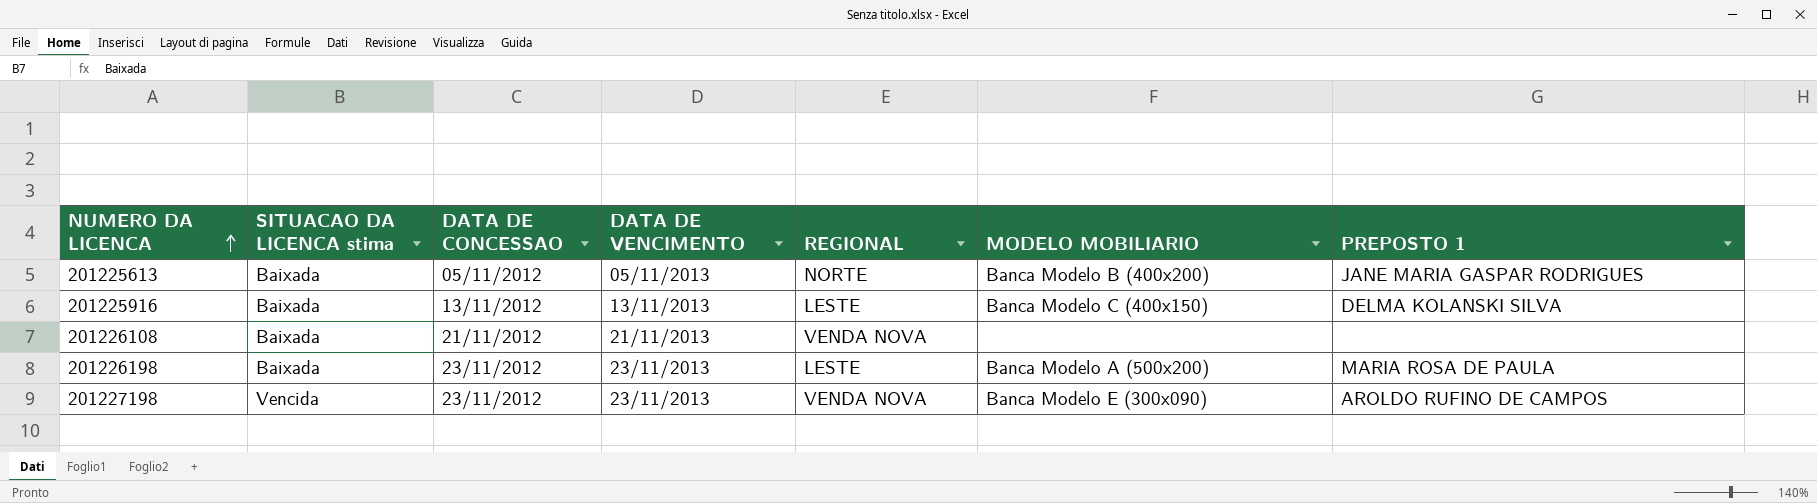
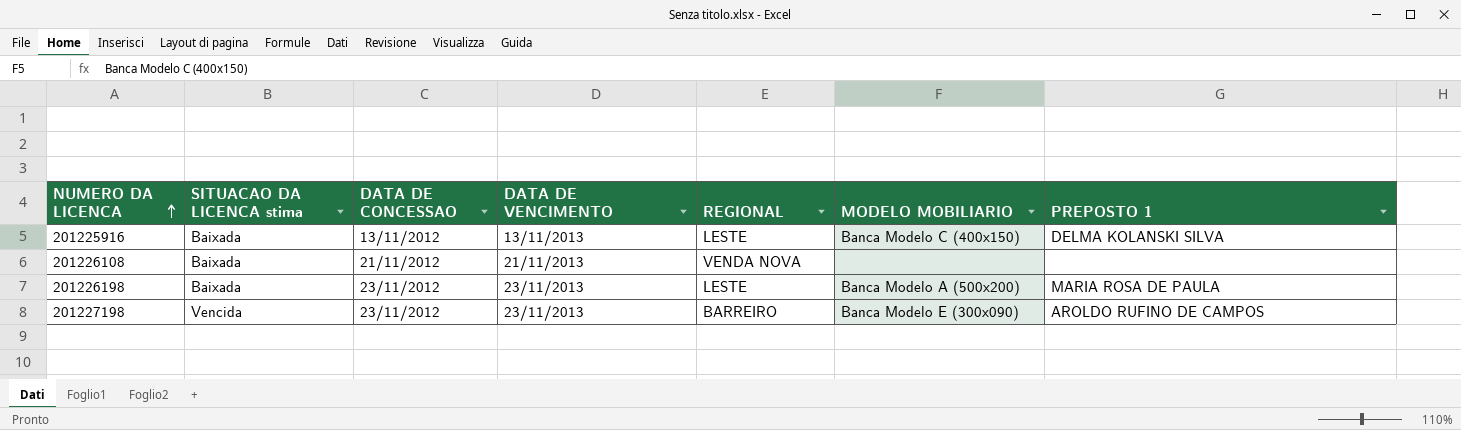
row 201225613: Baixada | 05/11/2012 | 05/11/2013 | NORTE | Banca Modelo B (400x200) | JANE MARIA GASPAR RODRIGUES -> none
201227198 | REGIONAL: VENDA NOVA -> BARREIRO

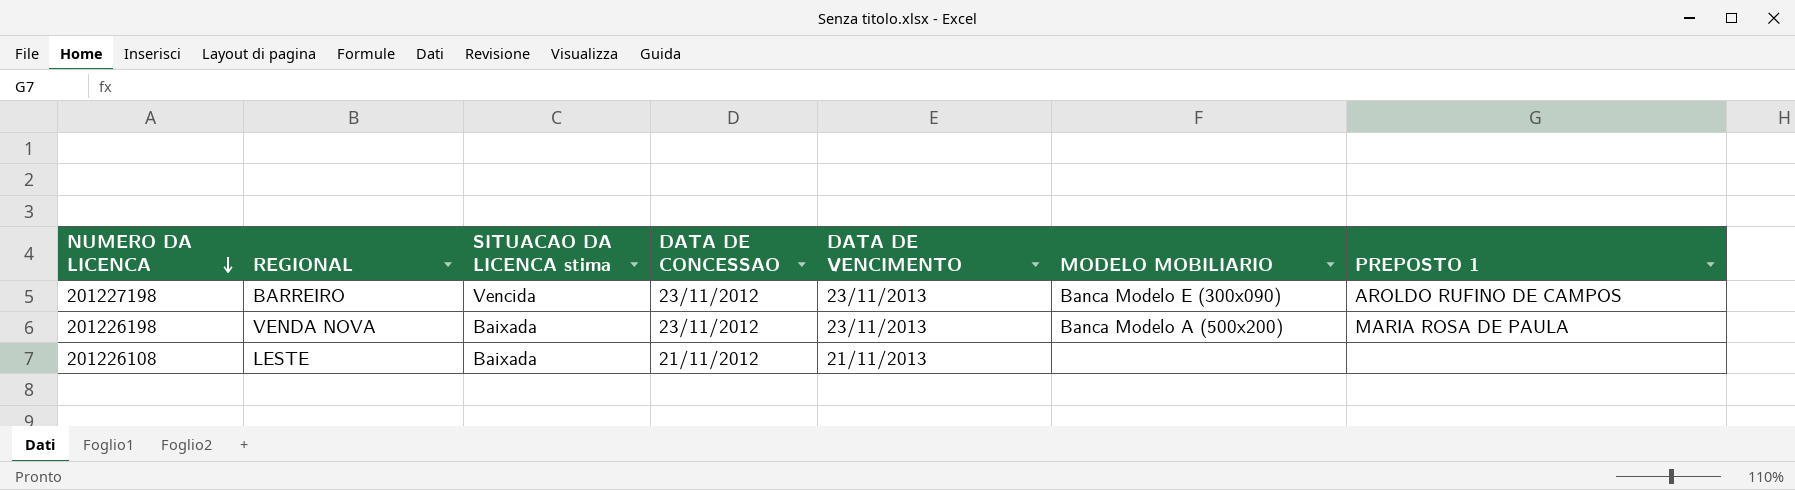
row order: NUMERO DA LICENCA ascending -> NUMERO DA LICENCA descending
column REGIONAL | position: 5 -> 2
row 201225916: Baixada | 13/11/2012 | 13/11/2013 | LESTE | Banca Modelo C (400x150) | DELMA KOLANSKI SILVA -> none
201226198 | REGIONAL: LESTE -> VENDA NOVA
201226108 | REGIONAL: VENDA NOVA -> LESTE

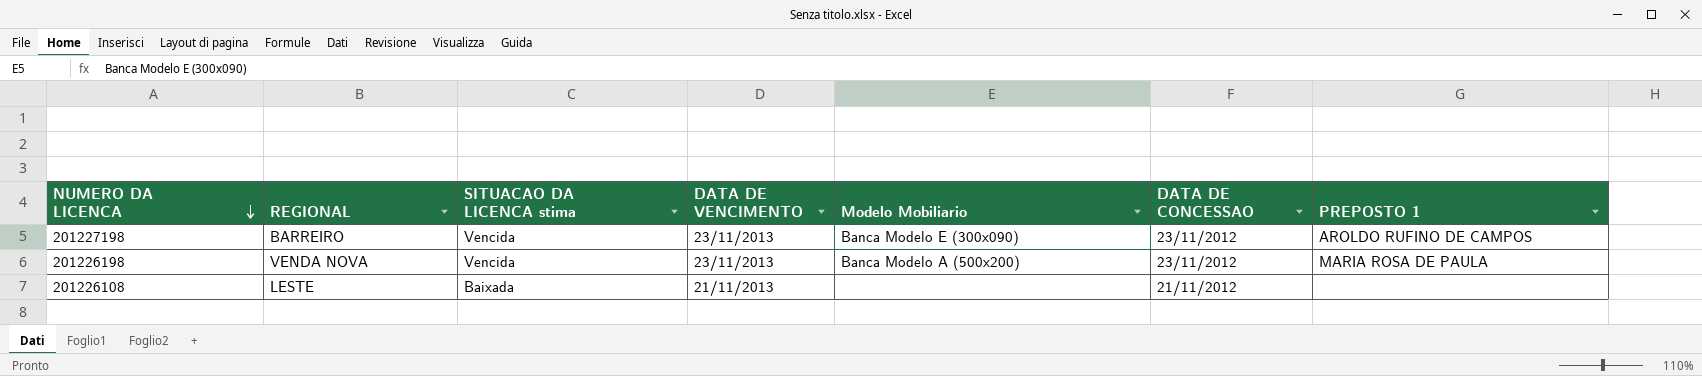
column name: MODELO MOBILIARIO -> Modelo Mobiliario
column DATA DE CONCESSAO | position: 4 -> 6
201226198 | SITUACAO DA LICENCA stima: Baixada -> Vencida

